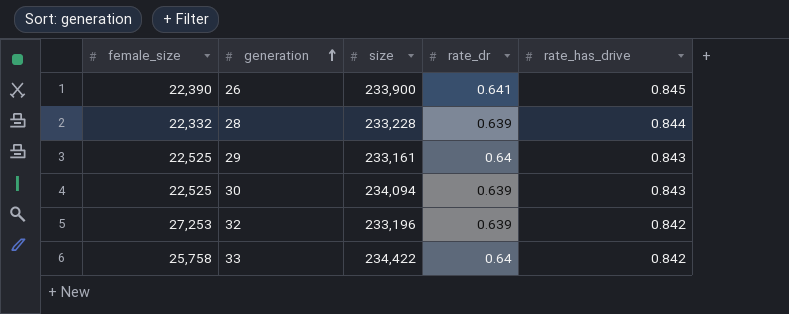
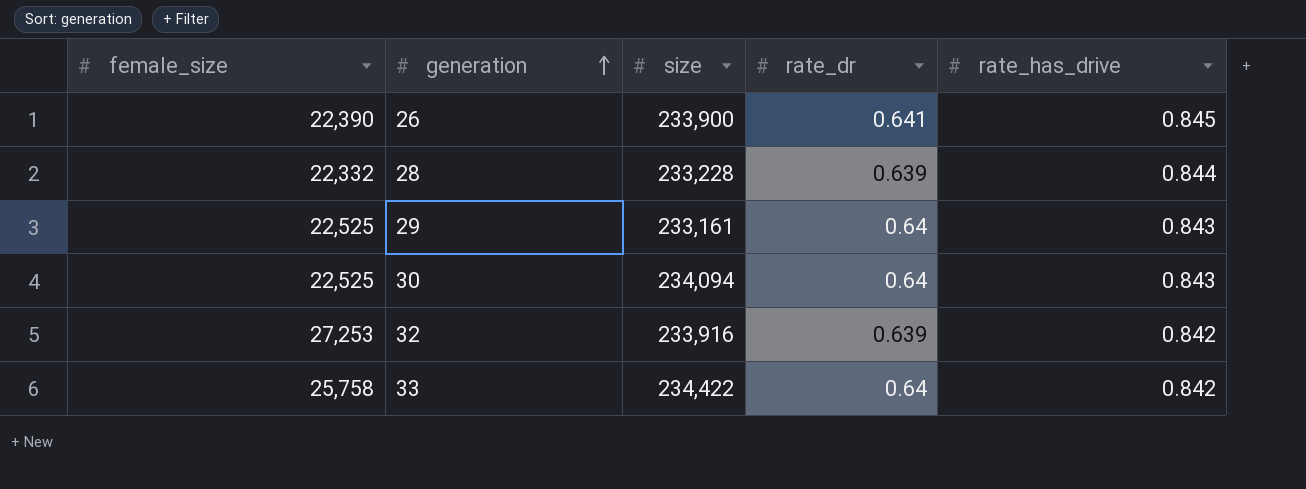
30 | rate_dr: 0.639 -> 0.64
32 | size: 233,196 -> 233,916

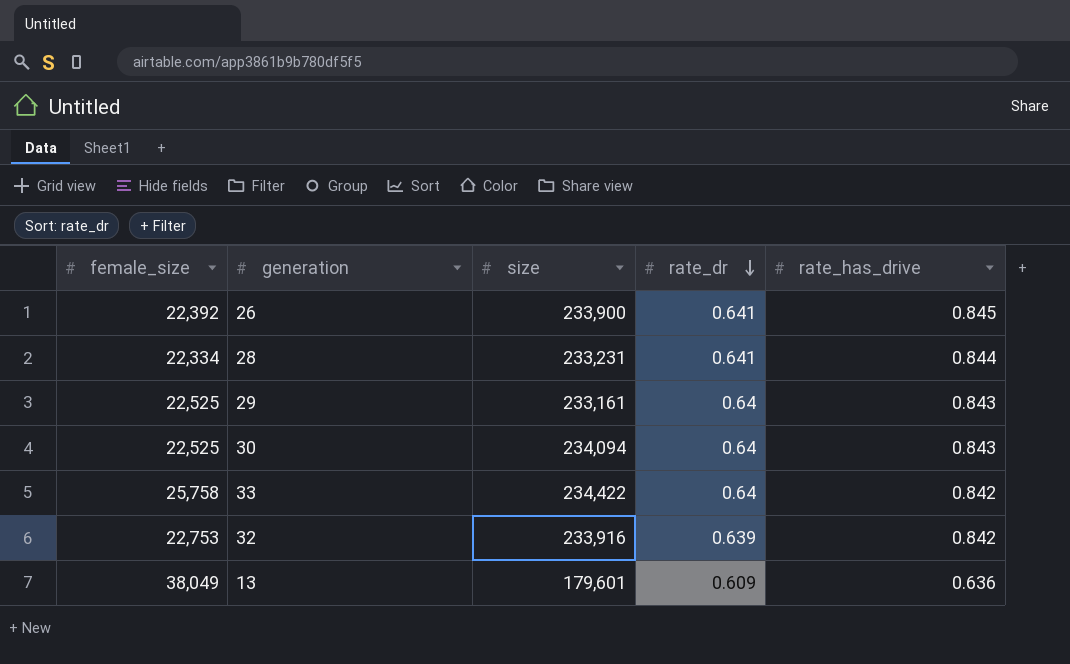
row order: generation ascending -> rate_dr descending
26 | female_size: 22,390 -> 22,392
28 | female_size: 22,332 -> 22,334
28 | size: 233,228 -> 233,231
28 | rate_dr: 0.639 -> 0.641
32 | female_size: 27,253 -> 22,753
row 13: none -> 38,049 | 179,601 | 0.609 | 0.636

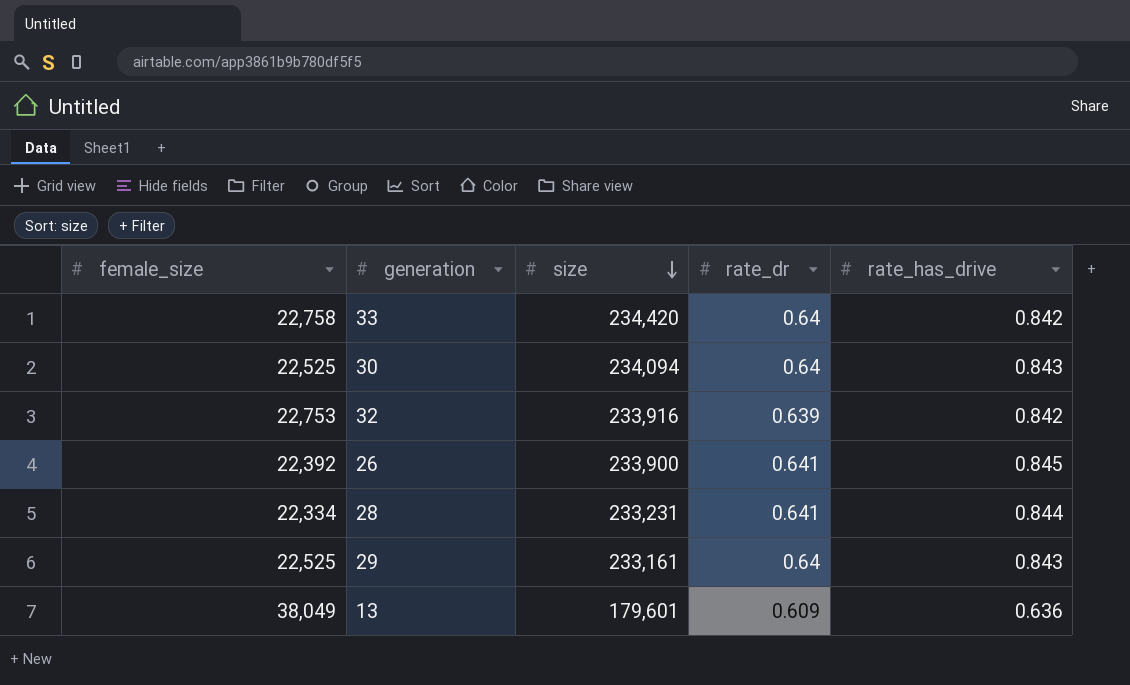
row order: rate_dr descending -> size descending
33 | female_size: 25,758 -> 22,758
33 | size: 234,422 -> 234,420

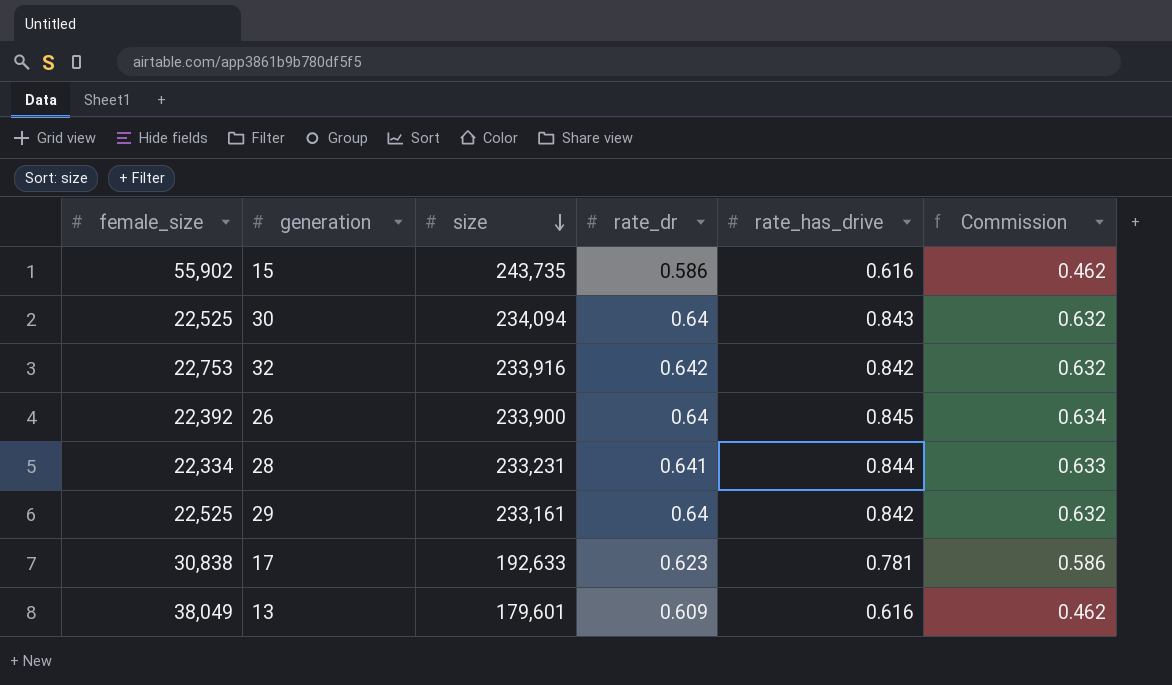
column Commission | formula: none -> [rate_has_drive] * 0.75
row 33: 22,758 | 234,420 | 0.64 | 0.842 -> none
row 15: none -> 55,902 | 243,735 | 0.586 | 0.616 | 0.462
32 | rate_dr: 0.639 -> 0.642
26 | rate_dr: 0.641 -> 0.64
29 | rate_has_drive: 0.843 -> 0.842
row 17: none -> 30,838 | 192,633 | 0.623 | 0.781 | 0.586
13 | rate_has_drive: 0.636 -> 0.616

